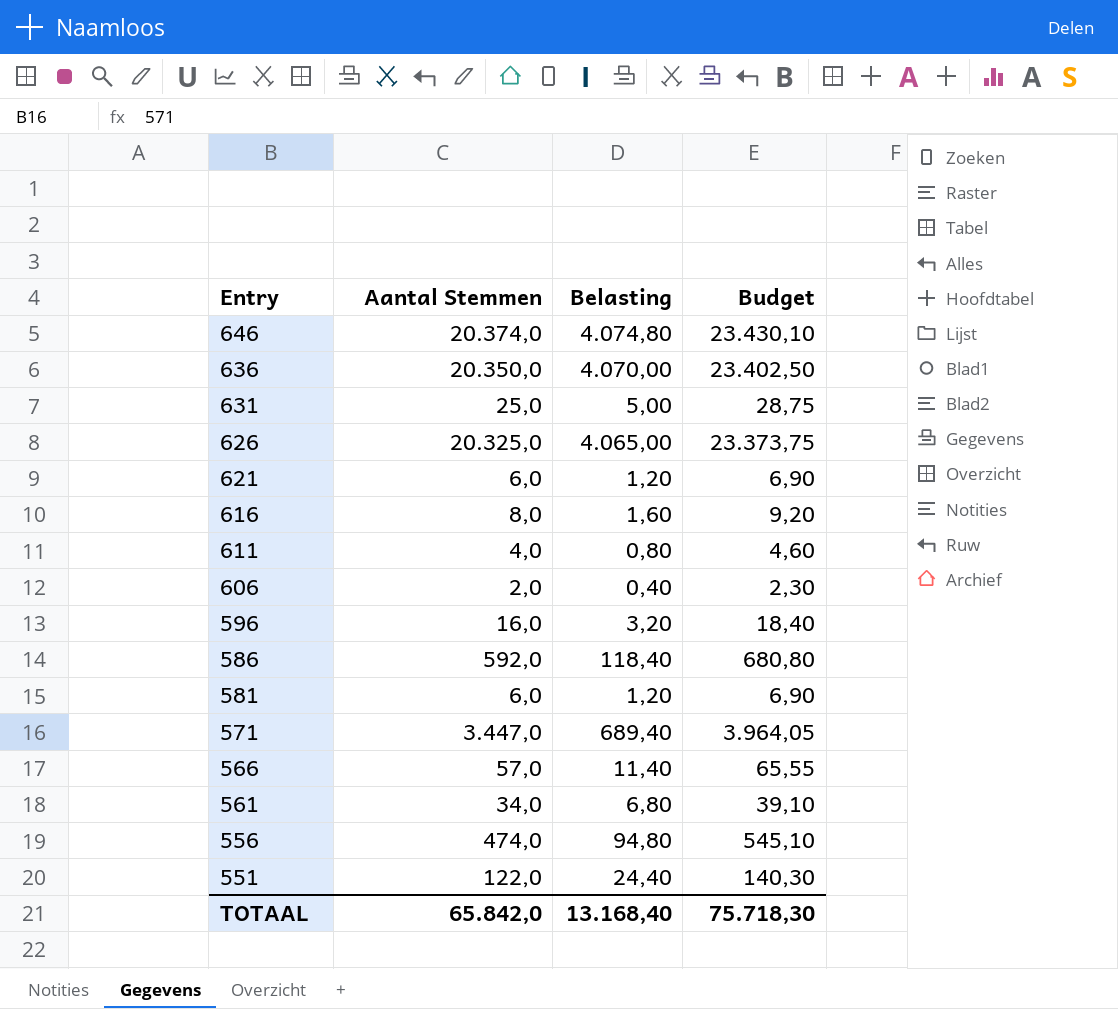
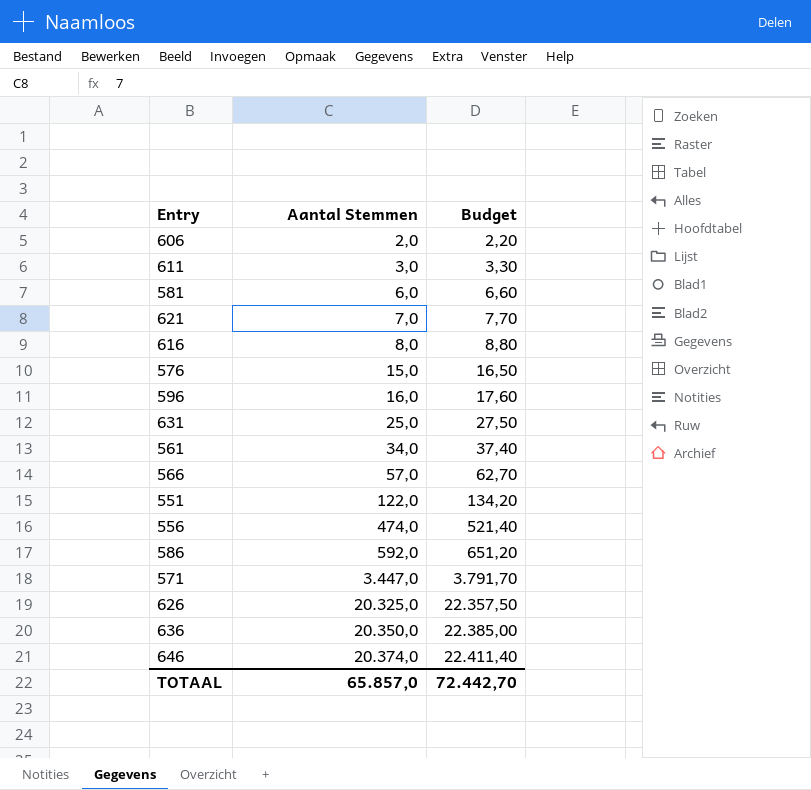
row order: Entry descending -> Aantal Stemmen ascending
column Belasting | formula: [Aantal Stemmen] * 0,2 -> none
column Budget | formula: [Aantal Stemmen] * 1,15 -> [Aantal Stemmen] * 1,1
611 | Aantal Stemmen: 4,0 -> 3,0
621 | Aantal Stemmen: 6,0 -> 7,0
row 576: none -> 15,0 | 16,50
TOTAAL | Aantal Stemmen: 65.842,0 -> 65.857,0
TOTAAL | Budget: 75.718,30 -> 72.442,70

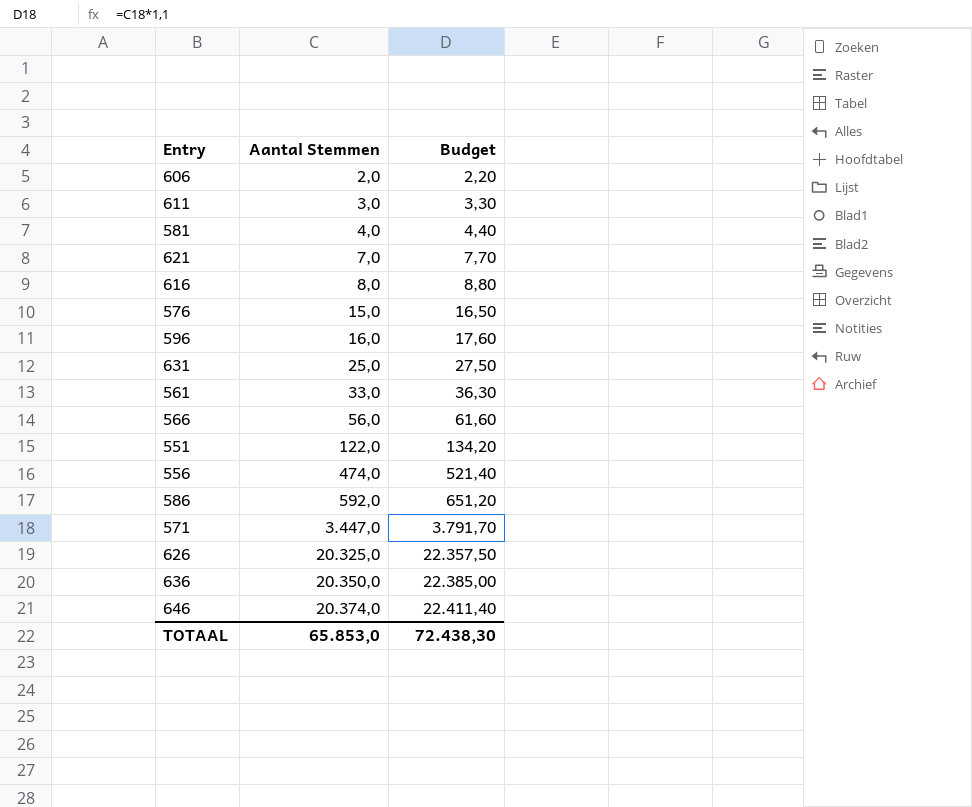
581 | Aantal Stemmen: 6,0 -> 4,0
581 | Budget: 6,60 -> 4,40
561 | Aantal Stemmen: 34,0 -> 33,0
561 | Budget: 37,40 -> 36,30
566 | Aantal Stemmen: 57,0 -> 56,0
566 | Budget: 62,70 -> 61,60
TOTAAL | Aantal Stemmen: 65.857,0 -> 65.853,0
TOTAAL | Budget: 72.442,70 -> 72.438,30

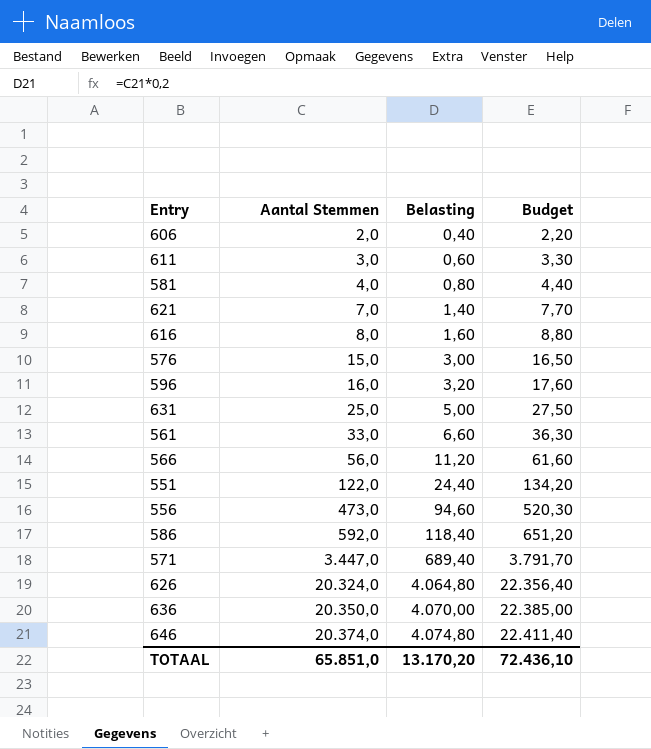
column Belasting | formula: none -> [Aantal Stemmen] * 0,2
556 | Aantal Stemmen: 474,0 -> 473,0
556 | Budget: 521,40 -> 520,30
626 | Aantal Stemmen: 20.325,0 -> 20.324,0
626 | Budget: 22.357,50 -> 22.356,40
TOTAAL | Aantal Stemmen: 65.853,0 -> 65.851,0
TOTAAL | Budget: 72.438,30 -> 72.436,10

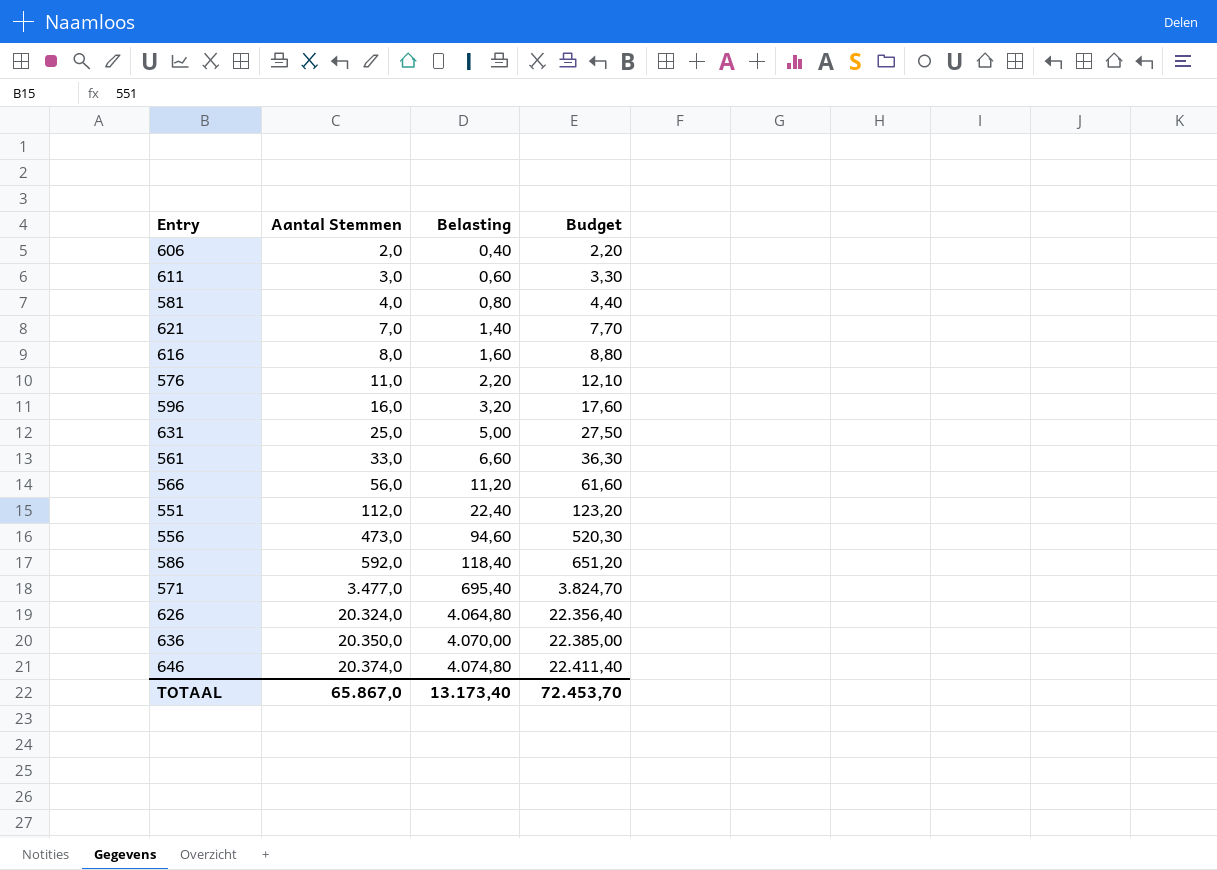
576 | Aantal Stemmen: 15,0 -> 11,0
576 | Belasting: 3,00 -> 2,20
576 | Budget: 16,50 -> 12,10
551 | Aantal Stemmen: 122,0 -> 112,0
551 | Belasting: 24,40 -> 22,40
551 | Budget: 134,20 -> 123,20
571 | Aantal Stemmen: 3.447,0 -> 3.477,0
571 | Belasting: 689,40 -> 695,40
571 | Budget: 3.791,70 -> 3.824,70
TOTAAL | Aantal Stemmen: 65.851,0 -> 65.867,0
TOTAAL | Belasting: 13.170,20 -> 13.173,40
TOTAAL | Budget: 72.436,10 -> 72.453,70

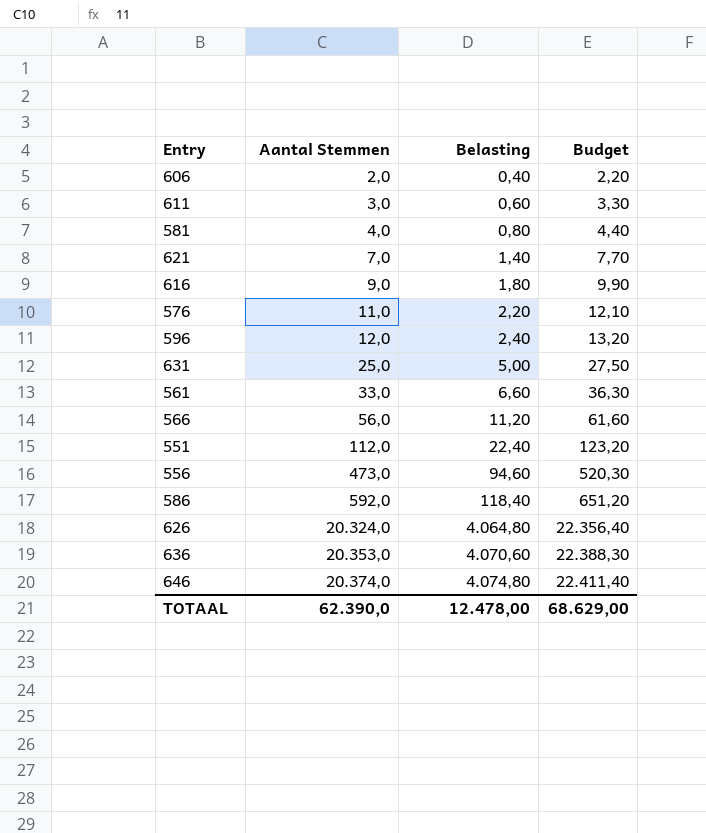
row 571: 3.477,0 | 695,40 | 3.824,70 -> none
616 | Aantal Stemmen: 8,0 -> 9,0
616 | Belasting: 1,60 -> 1,80
616 | Budget: 8,80 -> 9,90
596 | Aantal Stemmen: 16,0 -> 12,0
596 | Belasting: 3,20 -> 2,40
596 | Budget: 17,60 -> 13,20
636 | Aantal Stemmen: 20.350,0 -> 20.353,0
636 | Belasting: 4.070,00 -> 4.070,60
636 | Budget: 22.385,00 -> 22.388,30
TOTAAL | Aantal Stemmen: 65.867,0 -> 62.390,0
TOTAAL | Belasting: 13.173,40 -> 12.478,00
TOTAAL | Budget: 72.453,70 -> 68.629,00

